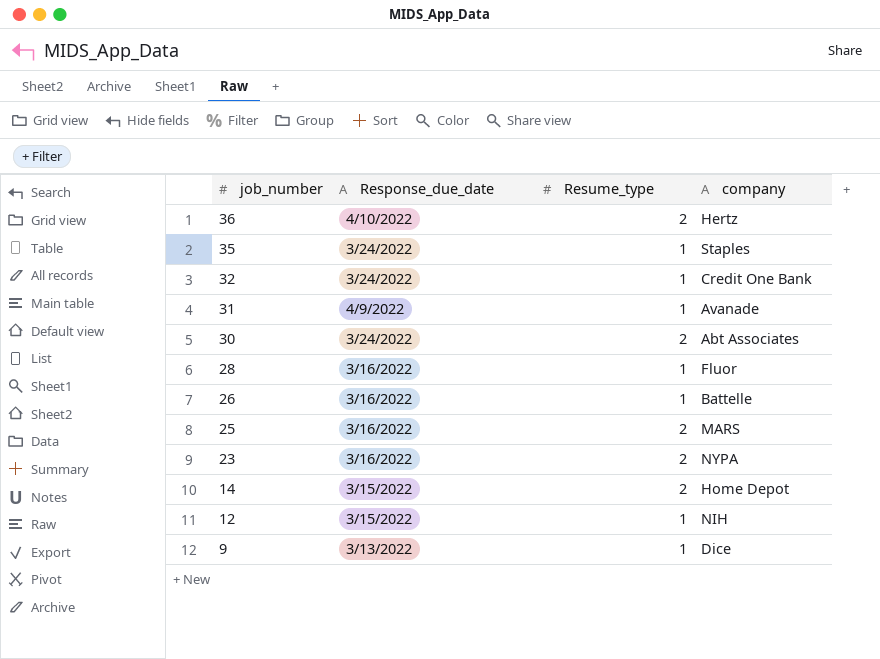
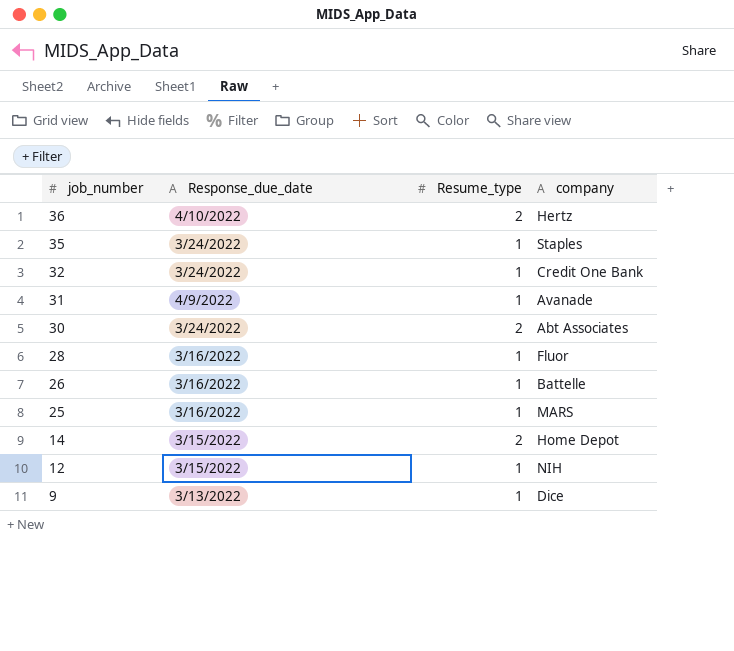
row 23: 3/16/2022 | 2 | NYPA -> none
25 | Resume_type: 2 -> 1

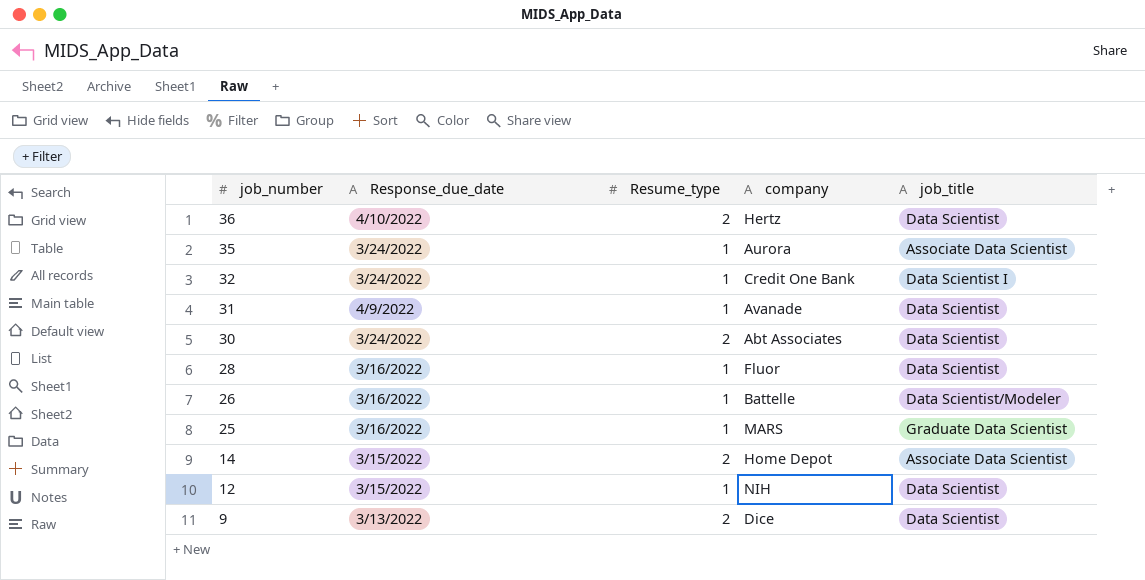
column job_title | position: none -> 5
35 | company: Staples -> Aurora
9 | Resume_type: 1 -> 2

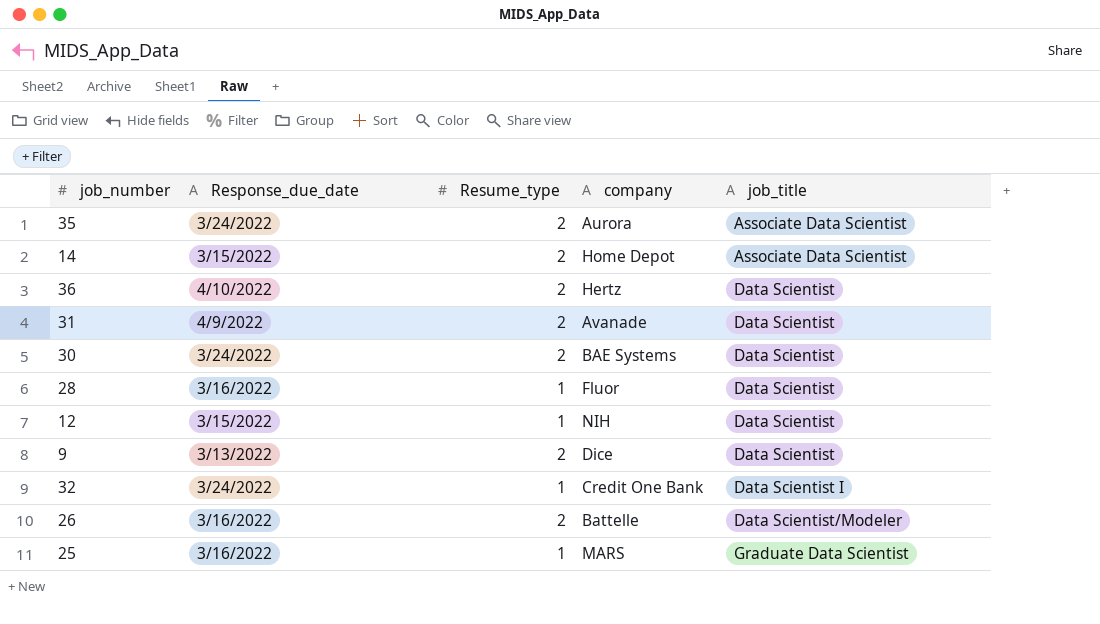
row order: job_number descending -> job_title ascending
35 | Resume_type: 1 -> 2
31 | Resume_type: 1 -> 2
30 | company: Abt Associates -> BAE Systems
26 | Resume_type: 1 -> 2

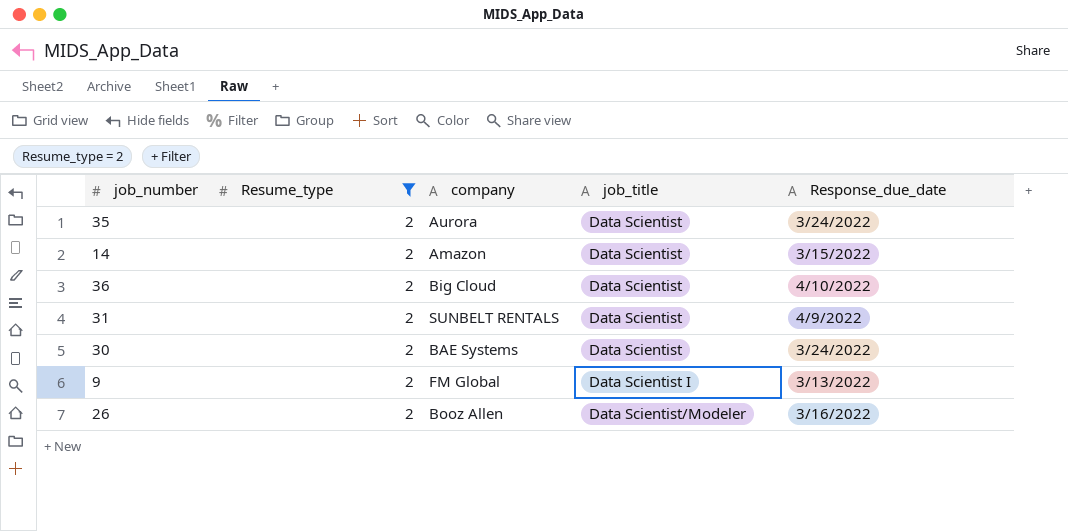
filter: none -> Resume_type = 2
column Response_due_date | position: 2 -> 5
35 | job_title: Associate Data Scientist -> Data Scientist
14 | company: Home Depot -> Amazon
14 | job_title: Associate Data Scientist -> Data Scientist
36 | company: Hertz -> Big Cloud
31 | company: Avanade -> SUNBELT RENTALS
9 | company: Dice -> FM Global
9 | job_title: Data Scientist -> Data Scientist I
26 | company: Battelle -> Booz Allen

